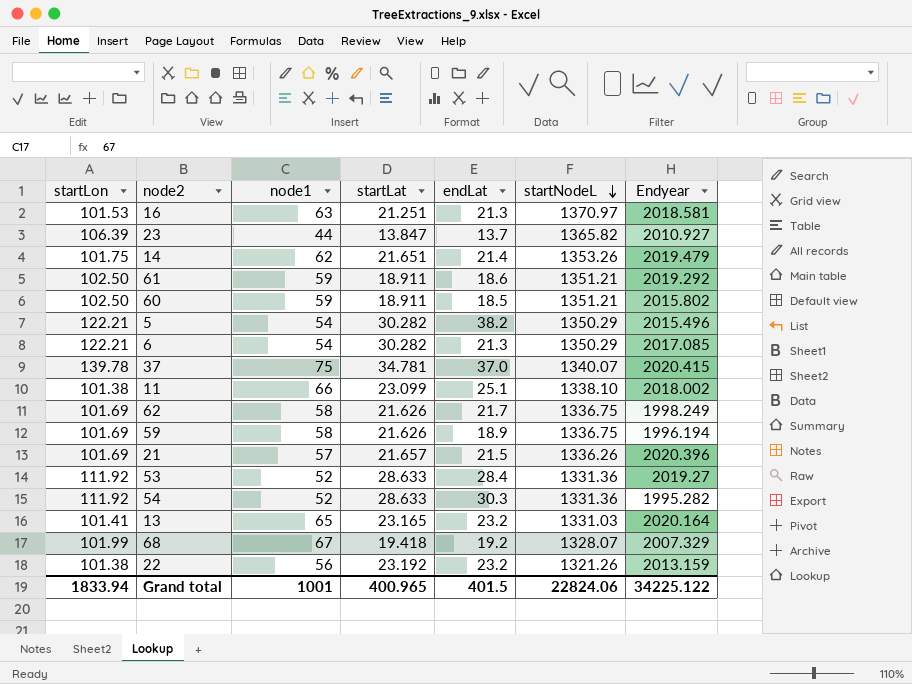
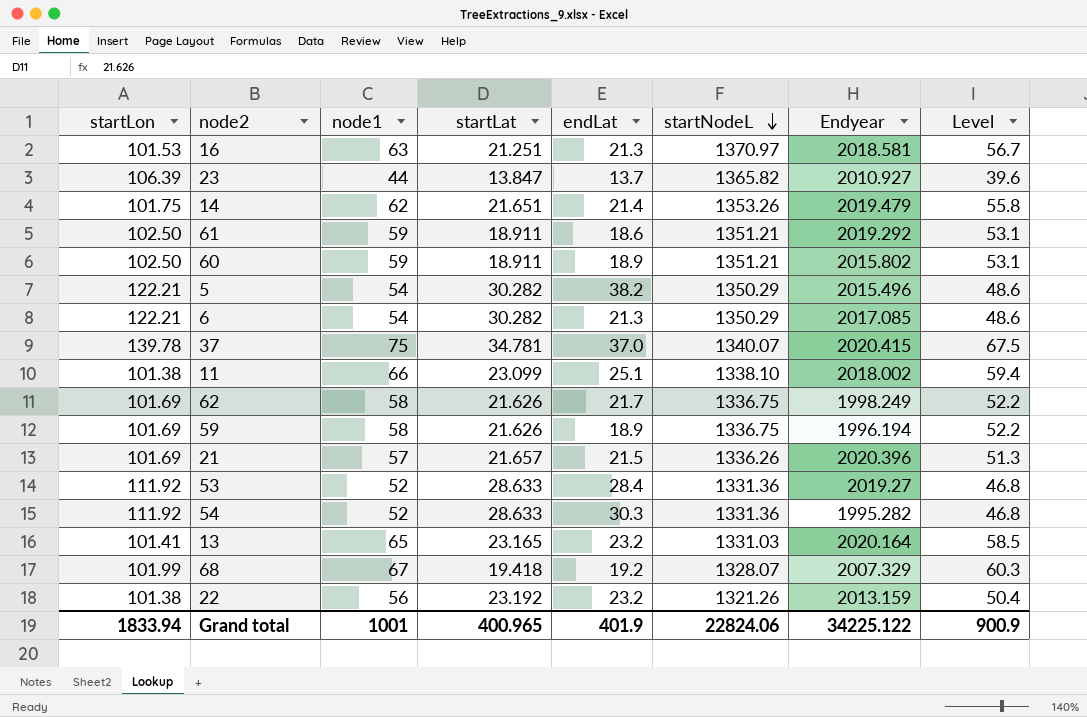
column Level | formula: none -> [node1] * 0.9
60 | endLat: 18.5 -> 18.9
Grand total | endLat: 401.5 -> 401.9

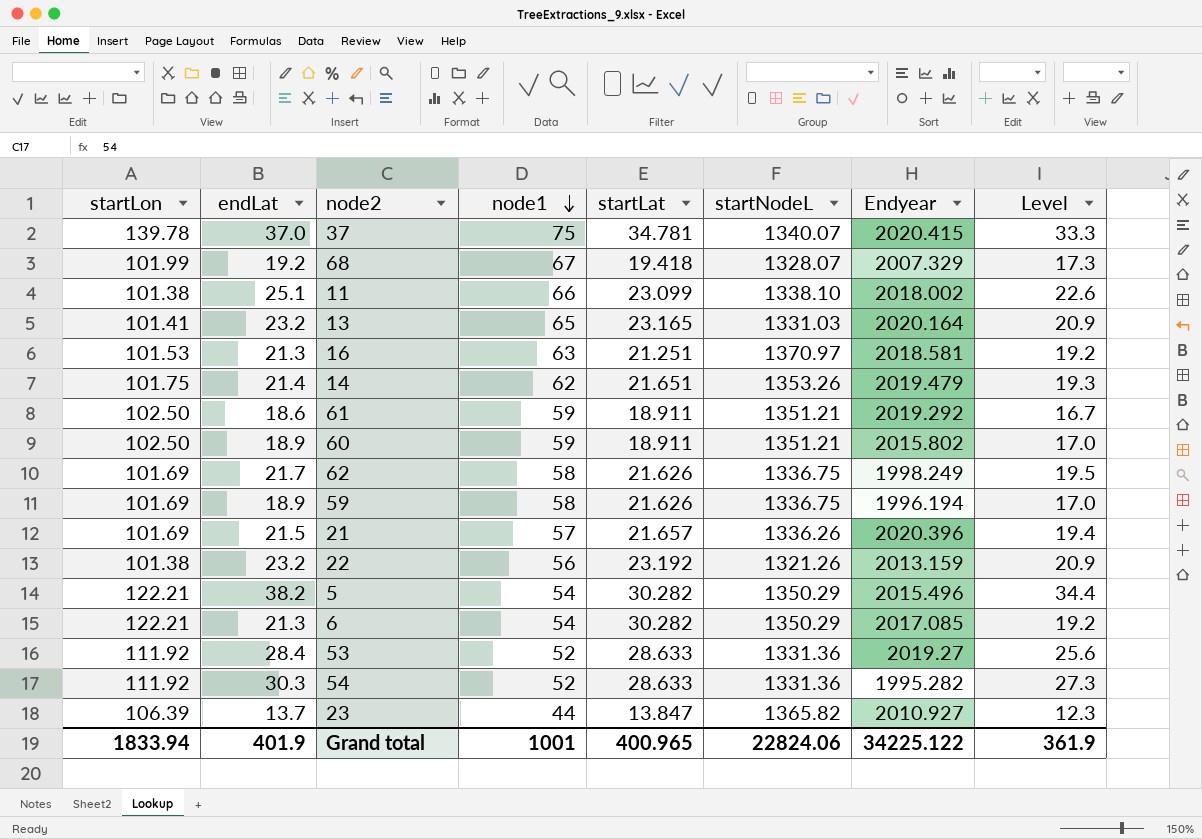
row order: startNodeL descending -> node1 descending
column endLat | position: 5 -> 2
column Level | formula: [node1] * 0.9 -> [endLat] * 0.9
Grand total | Level: 900.9 -> 361.9

